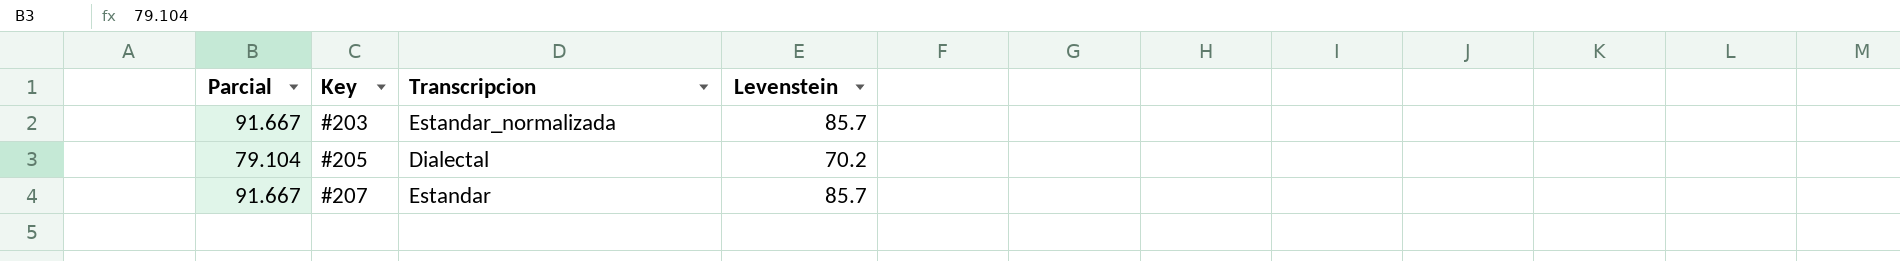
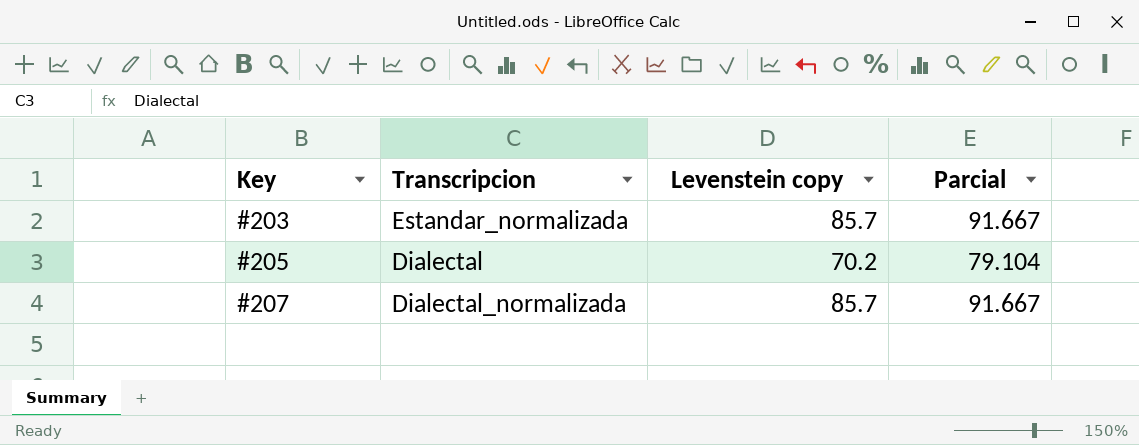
column name: Levenstein -> Levenstein copy
column Parcial | position: 1 -> 4
#207 | Transcripcion: Estandar -> Dialectal_normalizada

